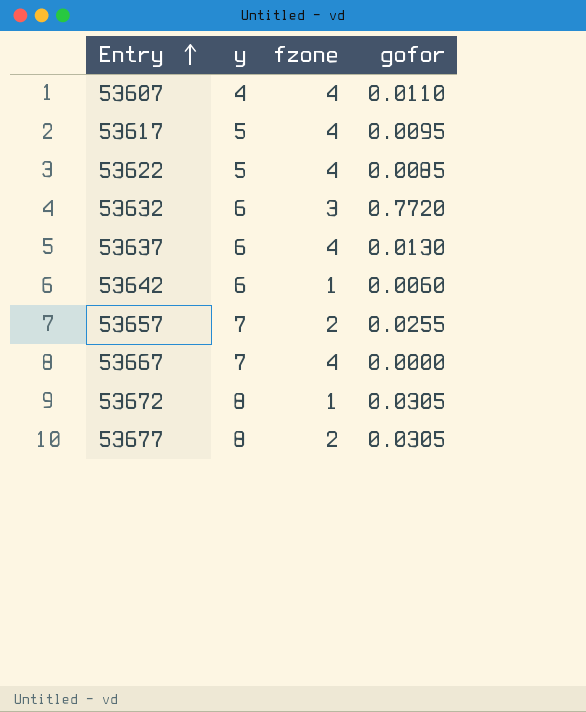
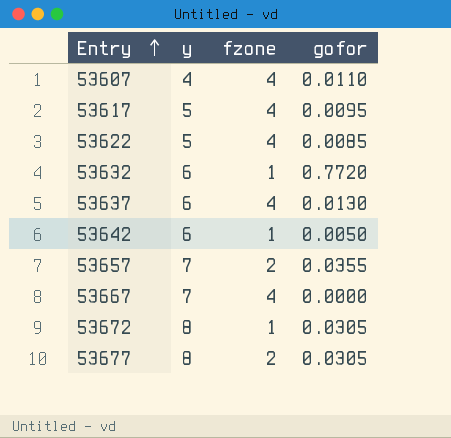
53632 | fzone: 3 -> 1
53642 | gofor: 0.0060 -> 0.0050
53657 | gofor: 0.0255 -> 0.0355

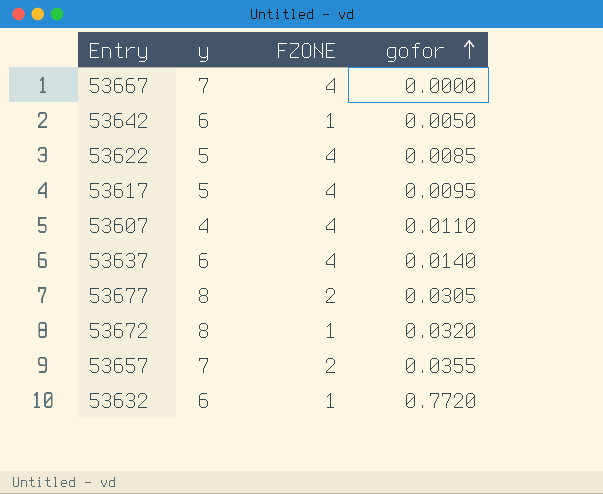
row order: Entry ascending -> gofor ascending
column name: fzone -> FZONE
53637 | gofor: 0.0130 -> 0.0140
53672 | gofor: 0.0305 -> 0.0320

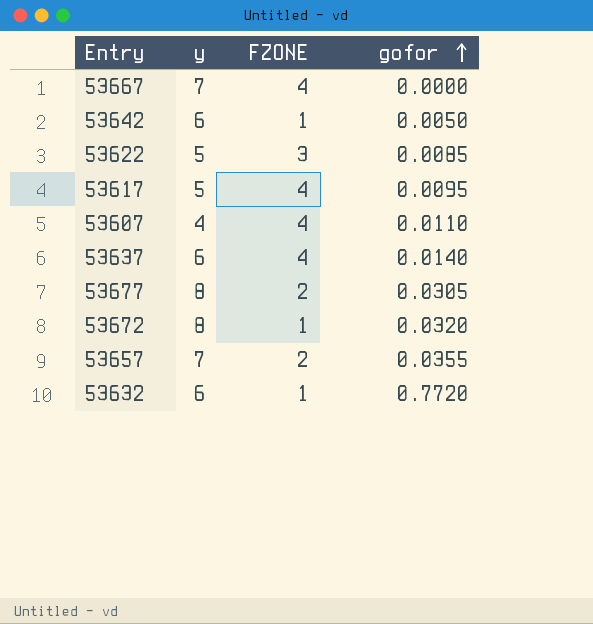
53622 | FZONE: 4 -> 3

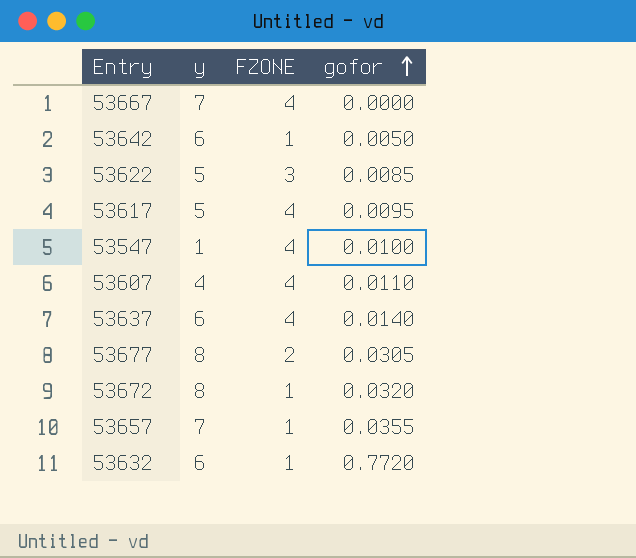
row 53547: none -> 1 | 4 | 0.0100
53657 | FZONE: 2 -> 1

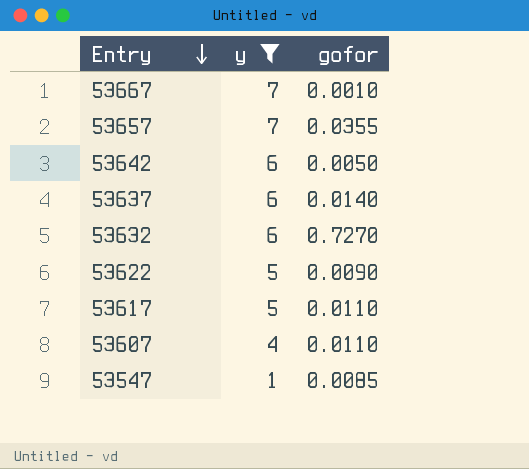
filter: none -> y != 8
row order: gofor ascending -> Entry descending
column FZONE | position: 3 -> none
53667 | gofor: 0.0000 -> 0.0010
53632 | gofor: 0.7720 -> 0.7270
53622 | gofor: 0.0085 -> 0.0090
53617 | gofor: 0.0095 -> 0.0110
53547 | gofor: 0.0100 -> 0.0085

